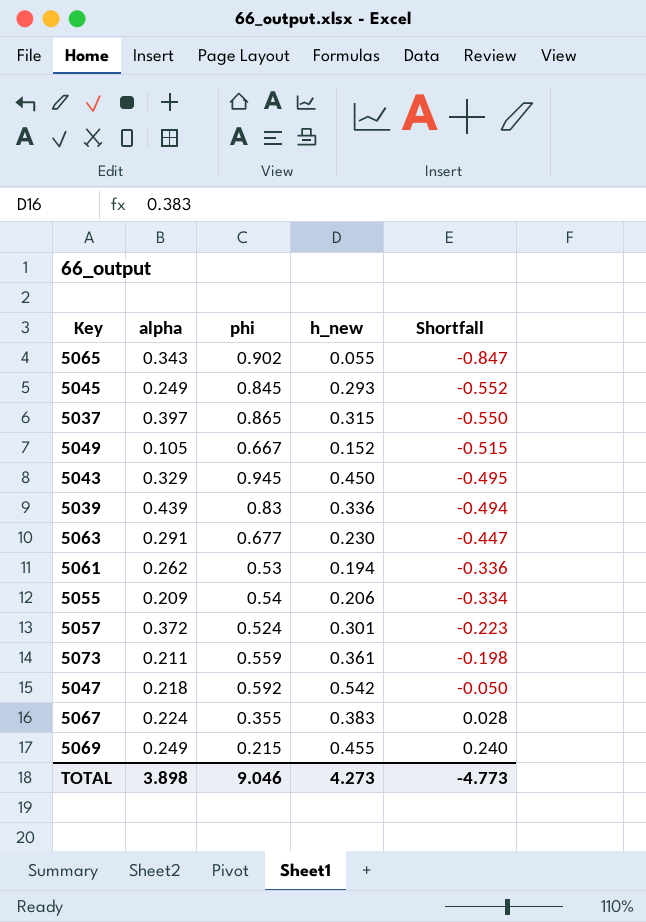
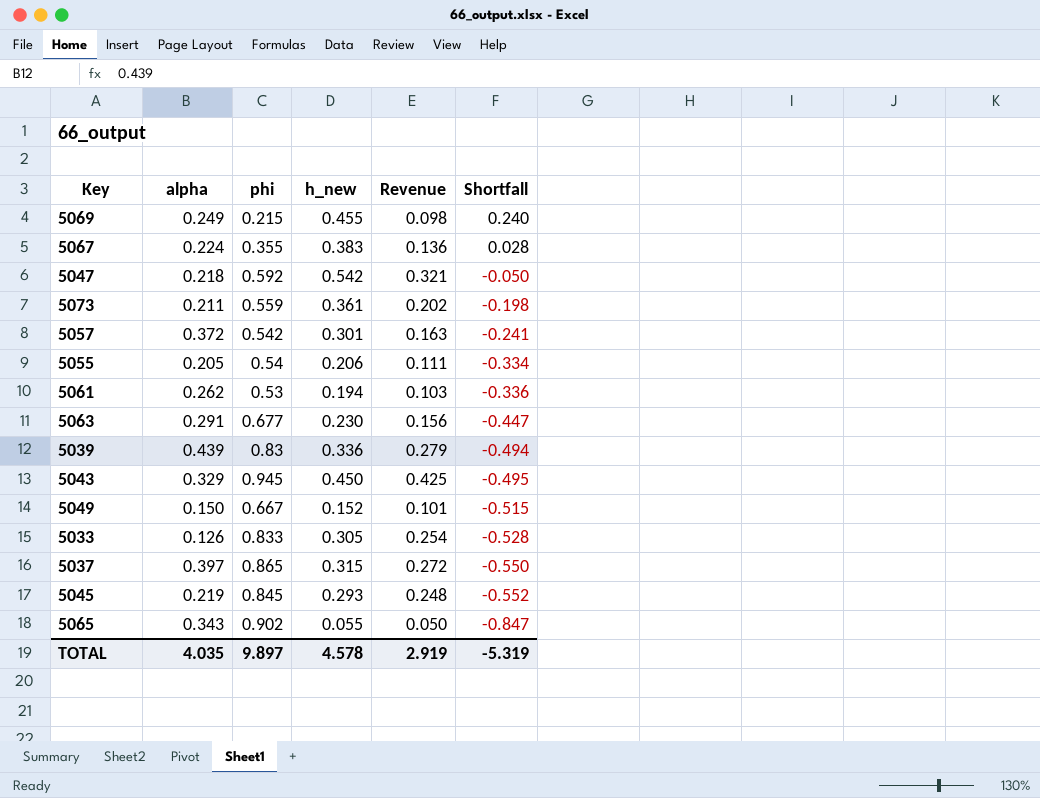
row order: Shortfall ascending -> Shortfall descending
column Revenue | formula: none -> [phi] * [h_new]
5057 | phi: 0.524 -> 0.542
5057 | Shortfall: -0.223 -> -0.241
5055 | alpha: 0.209 -> 0.205
5049 | alpha: 0.105 -> 0.150
row 5033: none -> 0.126 | 0.833 | 0.305 | 0.254 | -0.528
5045 | alpha: 0.249 -> 0.219
TOTAL | alpha: 3.898 -> 4.035
TOTAL | phi: 9.046 -> 9.897
TOTAL | h_new: 4.273 -> 4.578
TOTAL | Shortfall: -4.773 -> -5.319

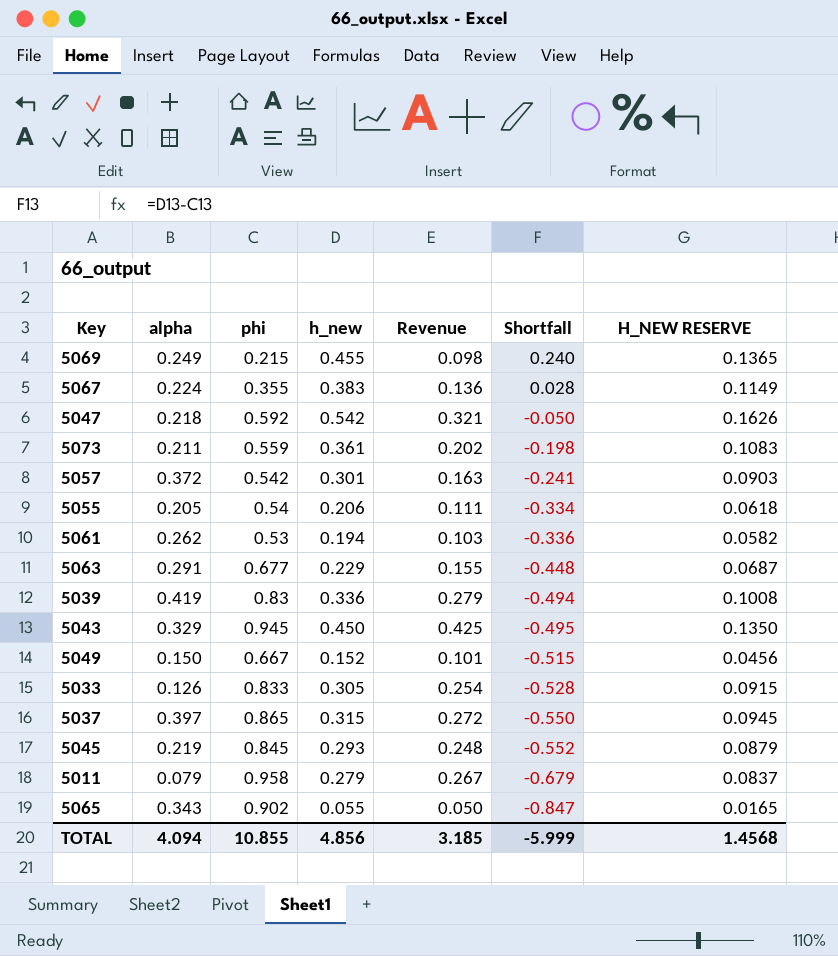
column H_NEW RESERVE | formula: none -> [h_new] * 0.3
5063 | h_new: 0.230 -> 0.229
5063 | Revenue: 0.156 -> 0.155
5063 | Shortfall: -0.447 -> -0.448
5039 | alpha: 0.439 -> 0.419
row 5011: none -> 0.079 | 0.958 | 0.279 | 0.267 | -0.679 | 0.0837
TOTAL | alpha: 4.035 -> 4.094
TOTAL | phi: 9.897 -> 10.855
TOTAL | h_new: 4.578 -> 4.856
TOTAL | Revenue: 2.919 -> 3.185
TOTAL | Shortfall: -5.319 -> -5.999

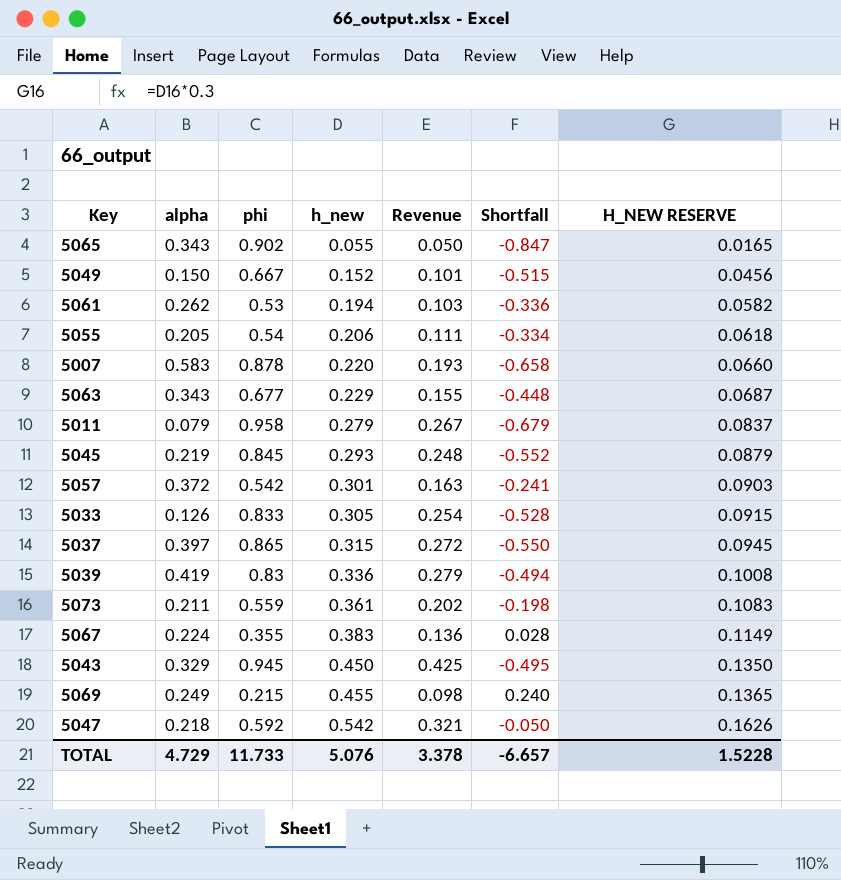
row order: Shortfall descending -> h_new ascending
row 5007: none -> 0.583 | 0.878 | 0.220 | 0.193 | -0.658 | 0.0660
5063 | alpha: 0.291 -> 0.343
TOTAL | alpha: 4.094 -> 4.729
TOTAL | phi: 10.855 -> 11.733
TOTAL | h_new: 4.856 -> 5.076
TOTAL | Revenue: 3.185 -> 3.378
TOTAL | Shortfall: -5.999 -> -6.657
TOTAL | H_NEW RESERVE: 1.4568 -> 1.5228

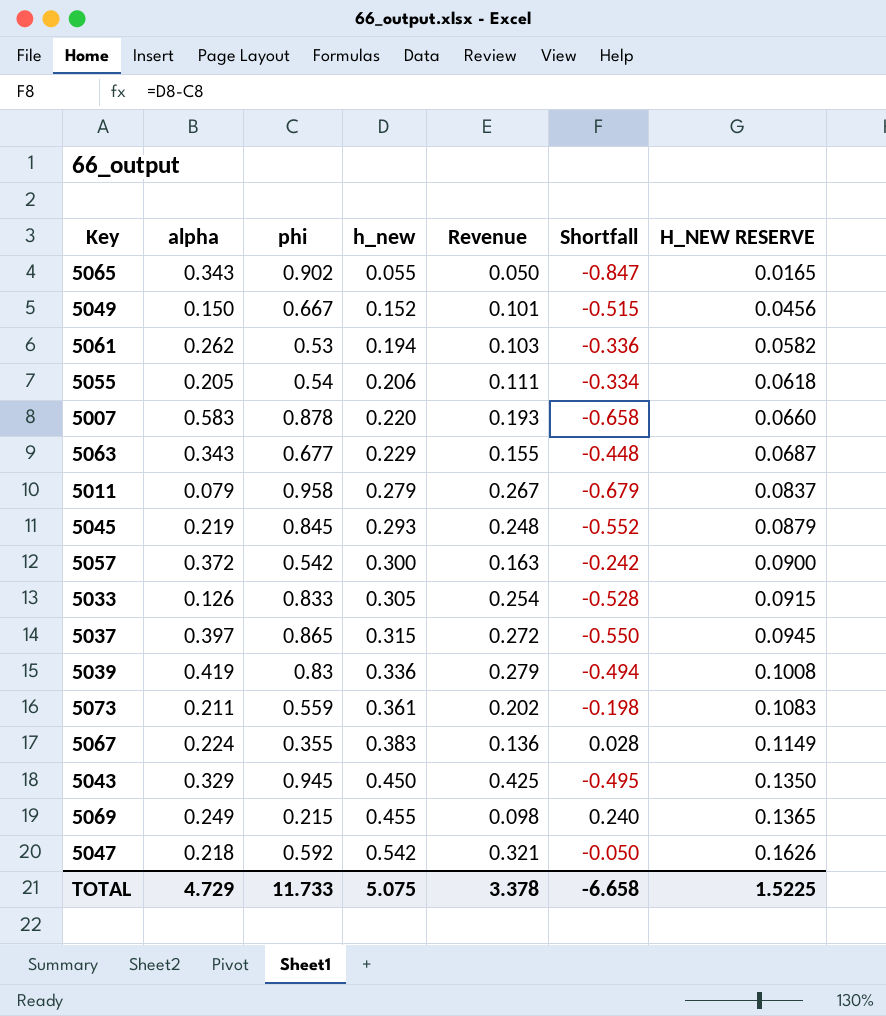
5057 | h_new: 0.301 -> 0.300
5057 | Shortfall: -0.241 -> -0.242
5057 | H_NEW RESERVE: 0.0903 -> 0.0900
TOTAL | h_new: 5.076 -> 5.075
TOTAL | Shortfall: -6.657 -> -6.658
TOTAL | H_NEW RESERVE: 1.5228 -> 1.5225

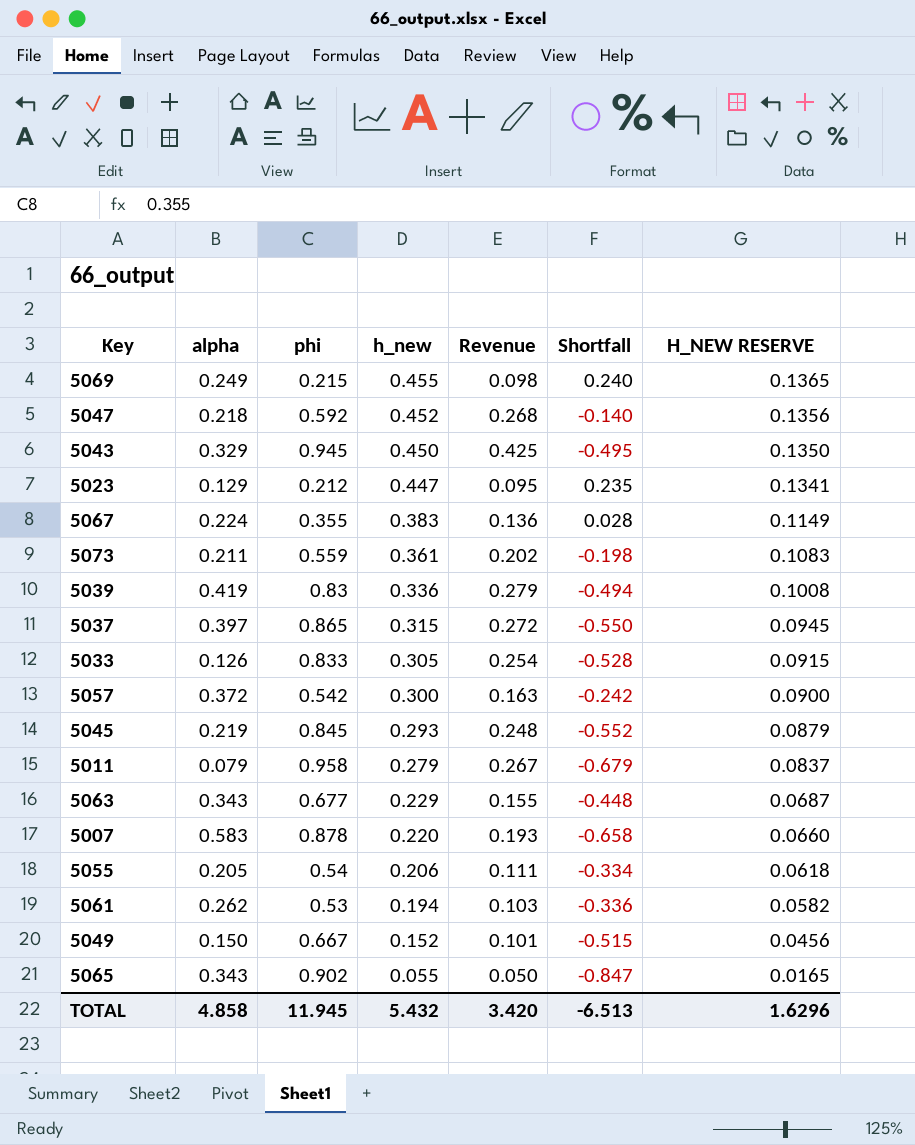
row order: h_new ascending -> h_new descending
5047 | h_new: 0.542 -> 0.452
5047 | Revenue: 0.321 -> 0.268
5047 | Shortfall: -0.050 -> -0.140
5047 | H_NEW RESERVE: 0.1626 -> 0.1356
row 5023: none -> 0.129 | 0.212 | 0.447 | 0.095 | 0.235 | 0.1341
TOTAL | alpha: 4.729 -> 4.858
TOTAL | phi: 11.733 -> 11.945
TOTAL | h_new: 5.075 -> 5.432
TOTAL | Revenue: 3.378 -> 3.420
TOTAL | Shortfall: -6.658 -> -6.513
TOTAL | H_NEW RESERVE: 1.5225 -> 1.6296

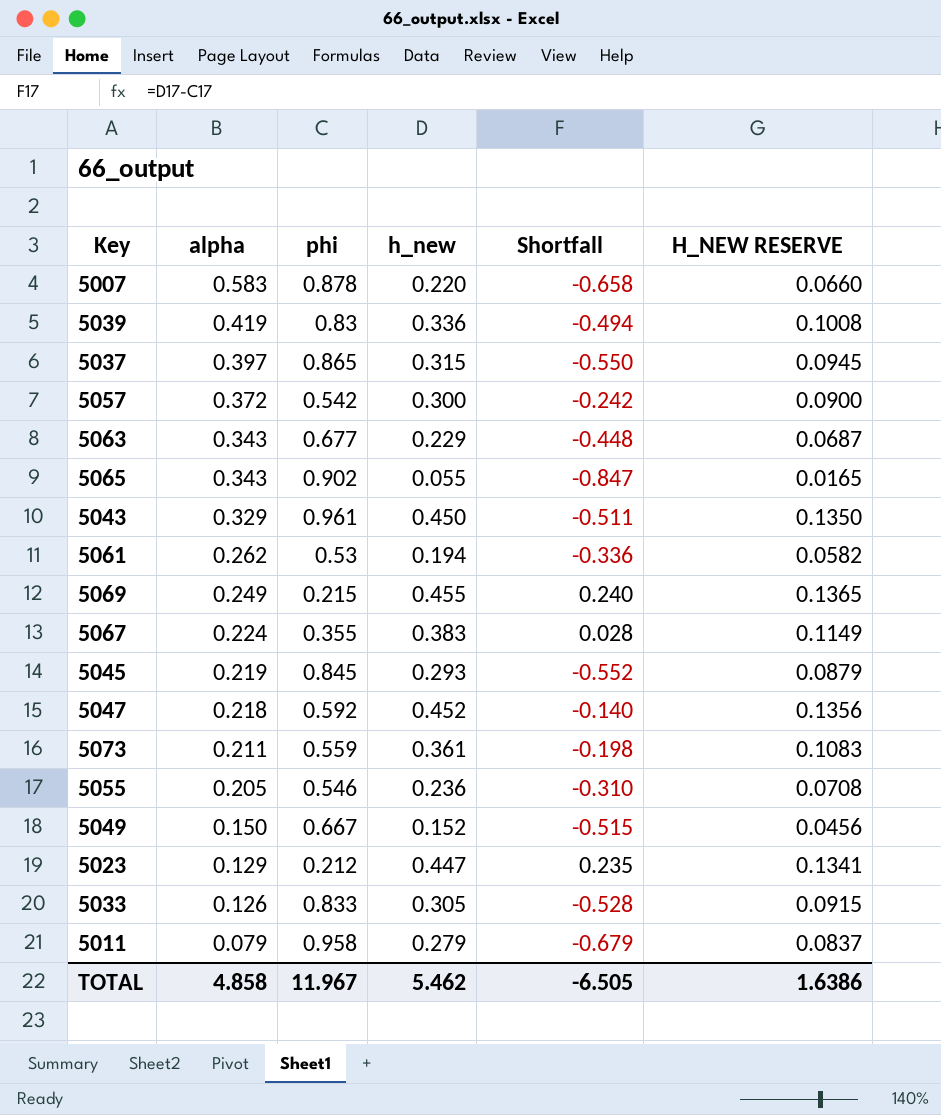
row order: h_new descending -> alpha descending
column Revenue | formula: [phi] * [h_new] -> none
5043 | phi: 0.945 -> 0.961
5043 | Shortfall: -0.495 -> -0.511
5055 | phi: 0.54 -> 0.546
5055 | h_new: 0.206 -> 0.236
5055 | Shortfall: -0.334 -> -0.310
5055 | H_NEW RESERVE: 0.0618 -> 0.0708
TOTAL | phi: 11.945 -> 11.967
TOTAL | h_new: 5.432 -> 5.462
TOTAL | Shortfall: -6.513 -> -6.505
TOTAL | H_NEW RESERVE: 1.6296 -> 1.6386

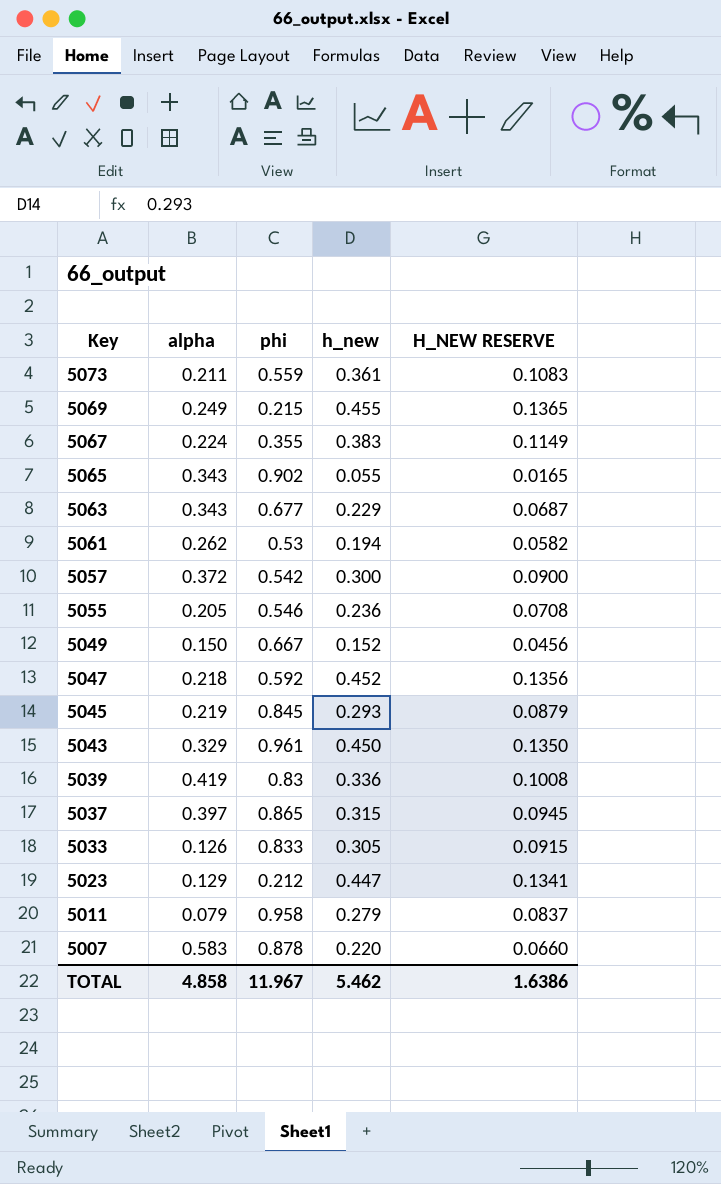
row order: alpha descending -> Key descending
column Shortfall | formula: [h_new] - [phi] -> none

